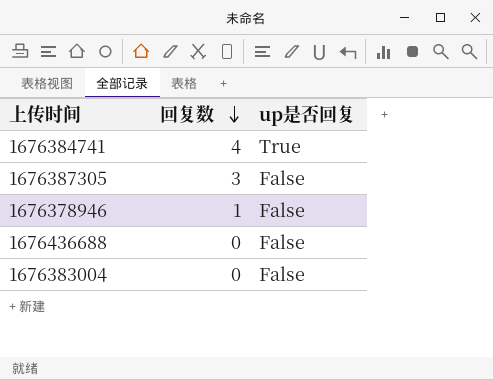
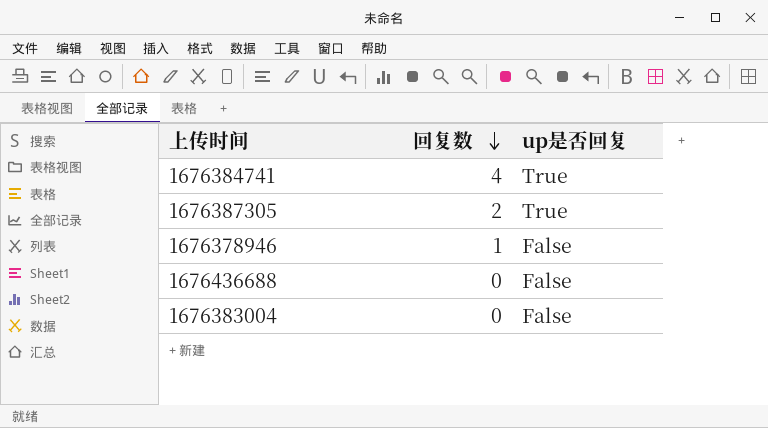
1676387305 | 回复数: 3 -> 2
1676387305 | up是否回复: False -> True

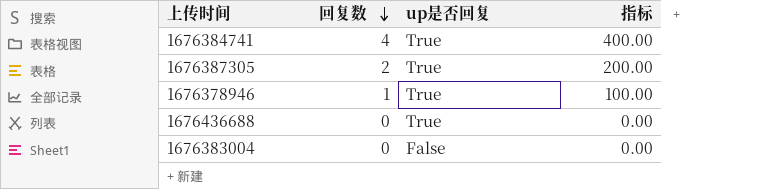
column 指标 | formula: none -> [回复数] * 100
1676378946 | up是否回复: False -> True
1676436688 | up是否回复: False -> True

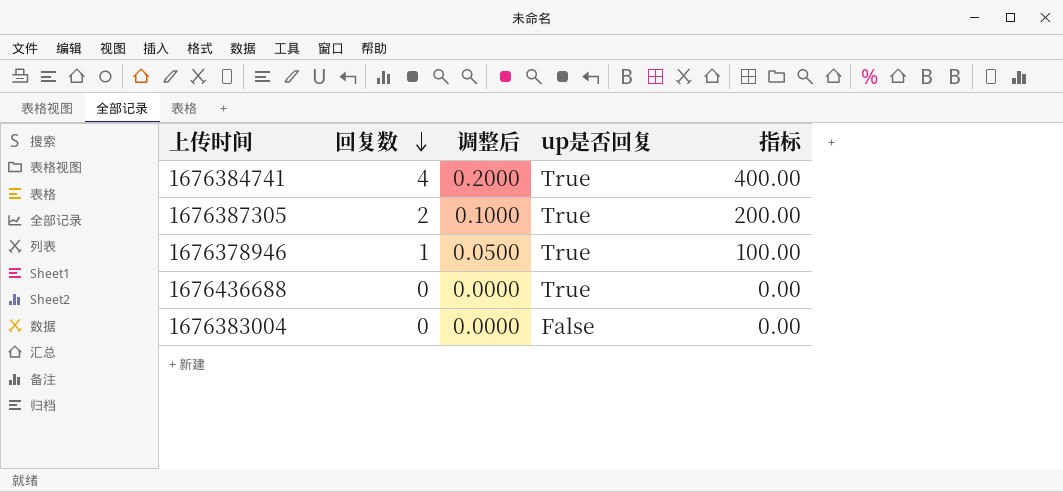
column 调整后 | formula: none -> [回复数] * 0.05

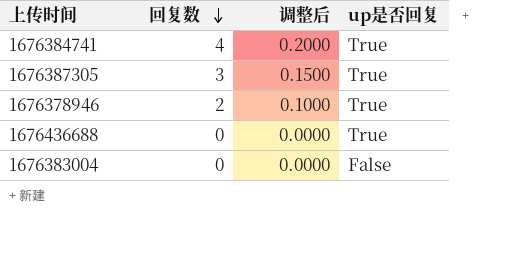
column 指标 | formula: [回复数] * 100 -> none
1676387305 | 回复数: 2 -> 3
1676387305 | 调整后: 0.1000 -> 0.1500
1676378946 | 回复数: 1 -> 2
1676378946 | 调整后: 0.0500 -> 0.1000

